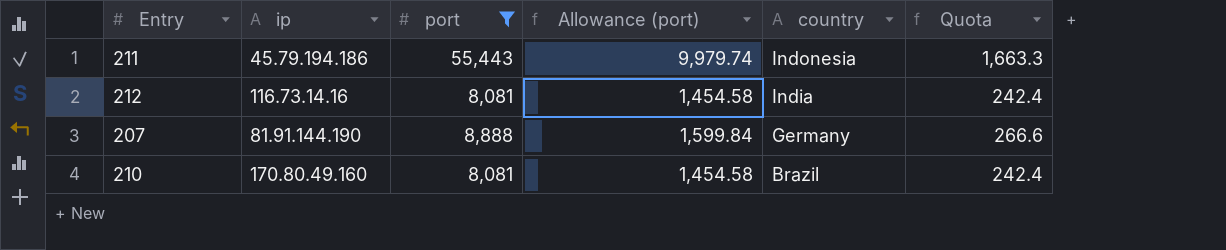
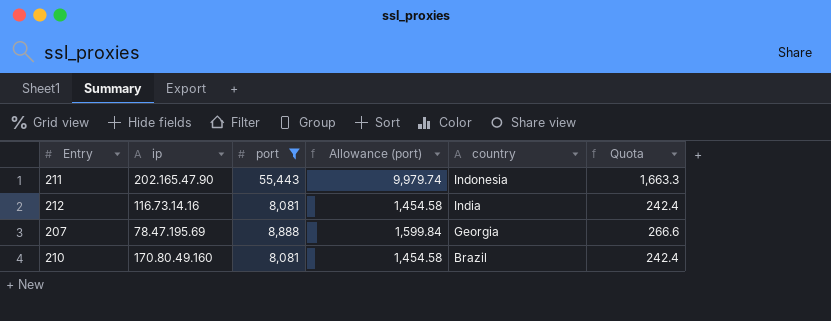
211 | ip: 45.79.194.186 -> 202.165.47.90
207 | ip: 81.91.144.190 -> 78.47.195.69
207 | country: Germany -> Georgia

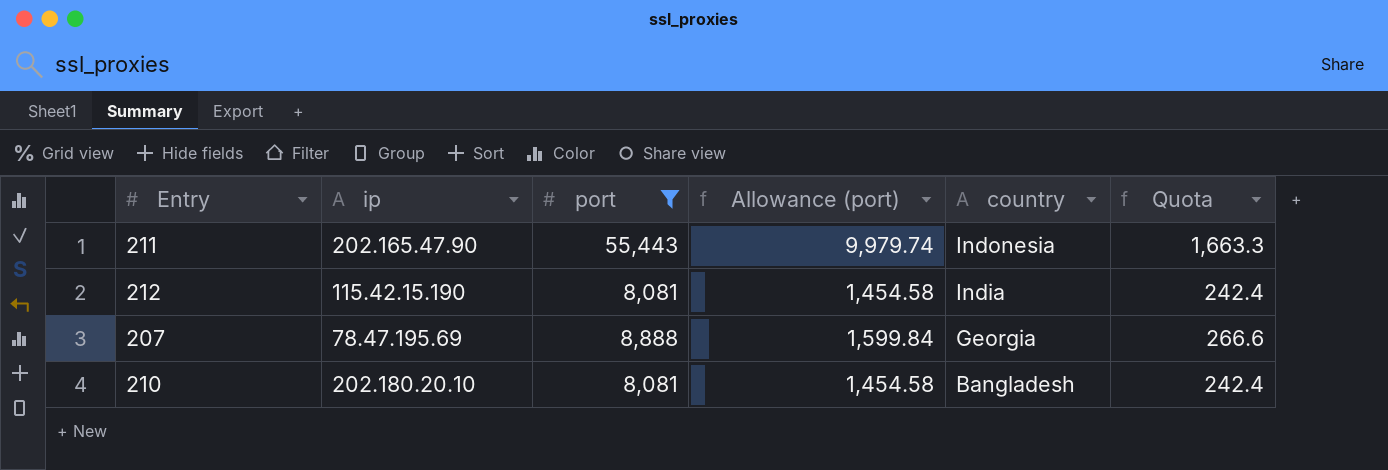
212 | ip: 116.73.14.16 -> 115.42.15.190
210 | ip: 170.80.49.160 -> 202.180.20.10
210 | country: Brazil -> Bangladesh

